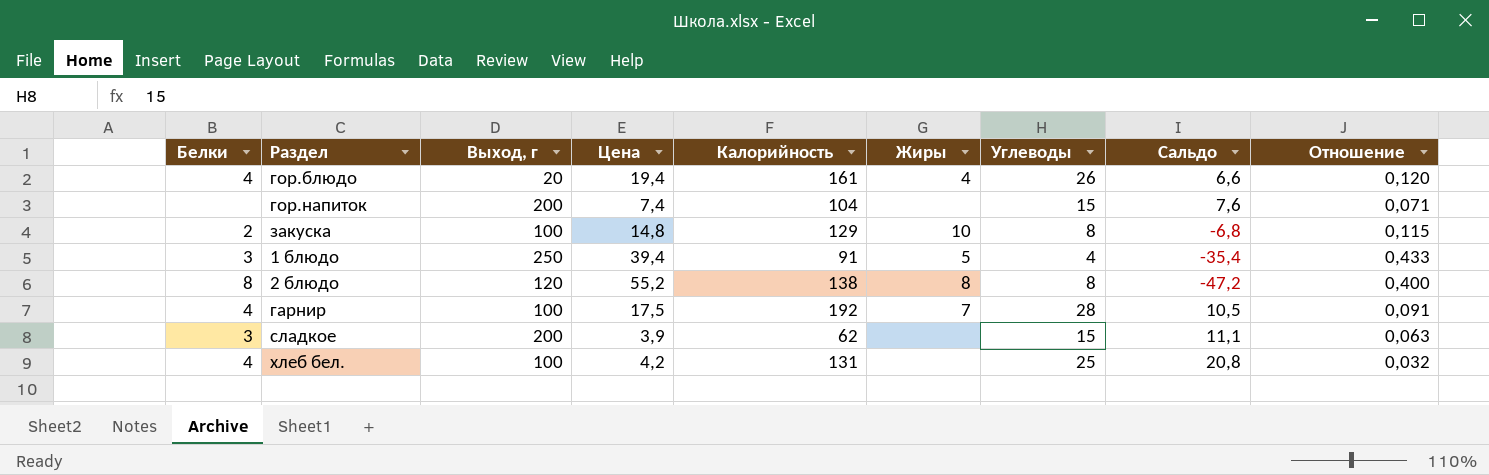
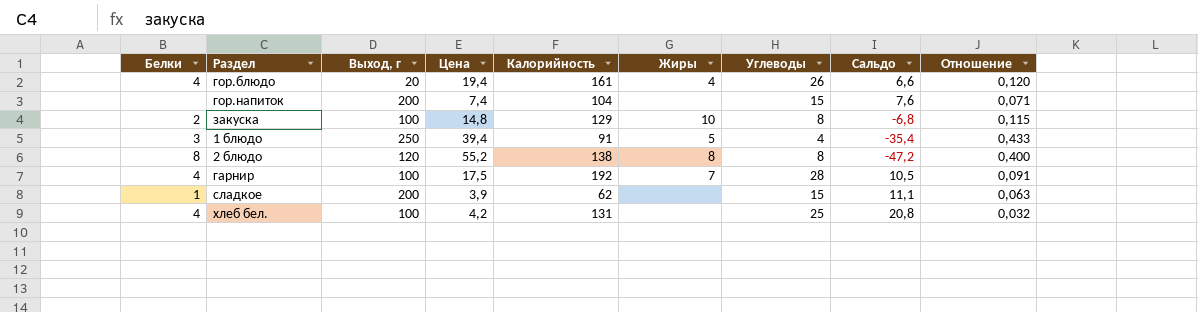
сладкое | Белки: 3 -> 1

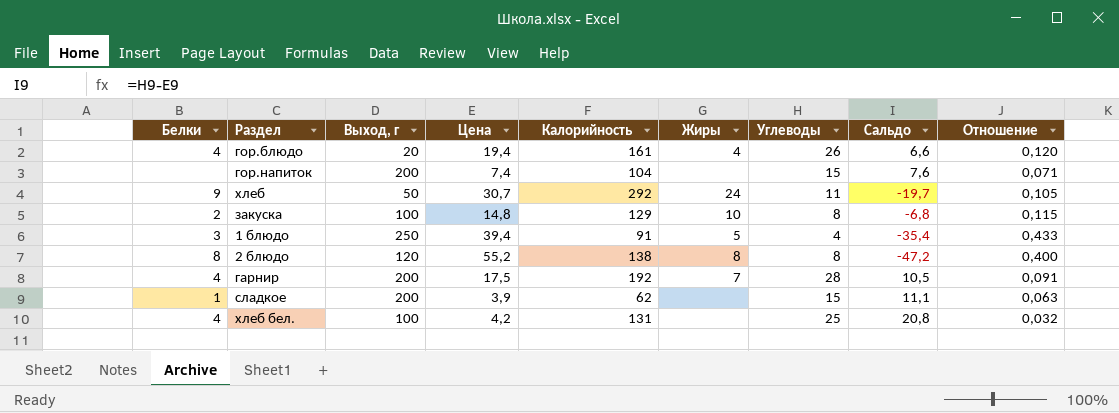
row хлеб: none -> 9 | 50 | 30,7 | 292 | 24 | 11 | -19,7 | 0,105
гарнир | Выход, г: 100 -> 200

